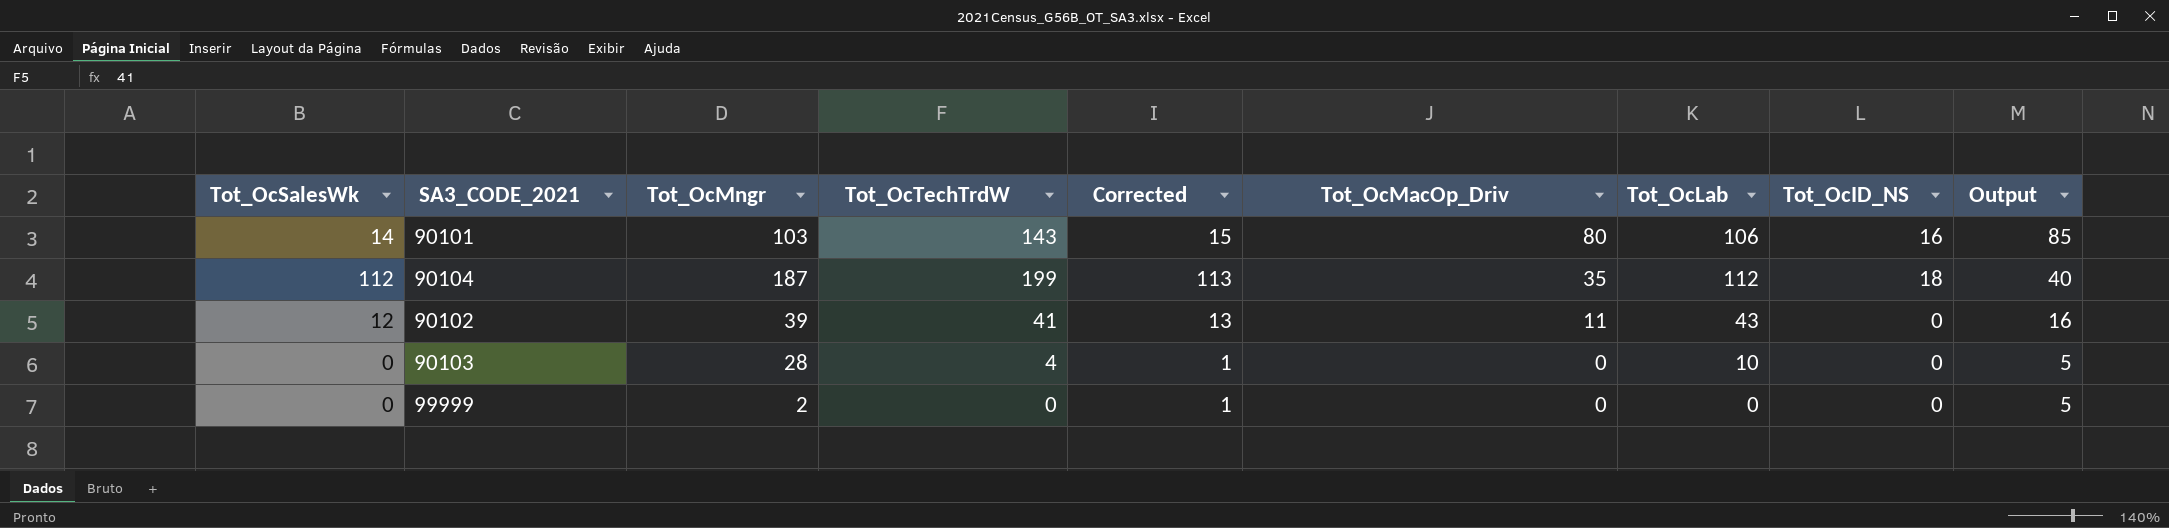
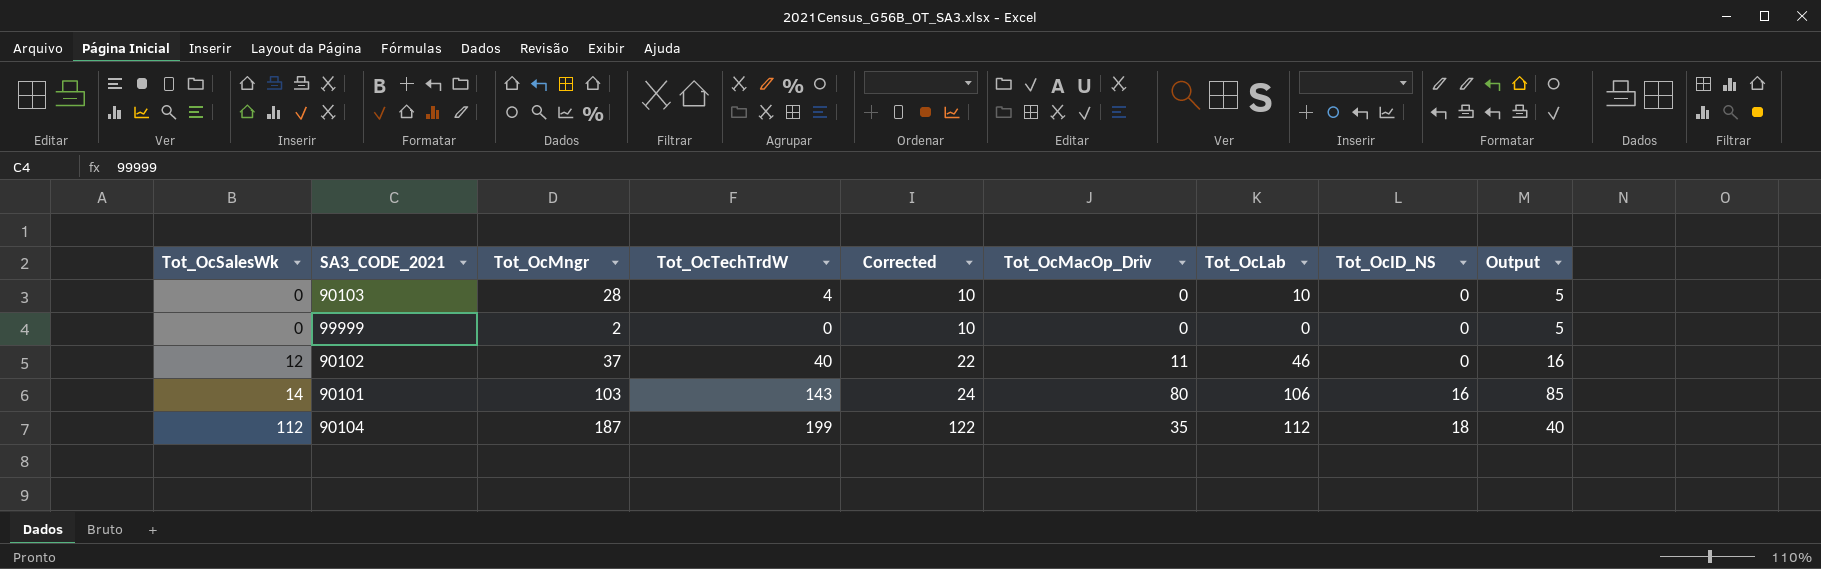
row order: Tot_OcMacOp_Driv descending -> Tot_OcSalesWk ascending
column Corrected | formula: [Tot_OcSalesWk] + 1 -> [Tot_OcSalesWk] + 10
90102 | Tot_OcMngr: 39 -> 37
90102 | Tot_OcTechTrdW: 41 -> 40
90102 | Tot_OcLab: 43 -> 46

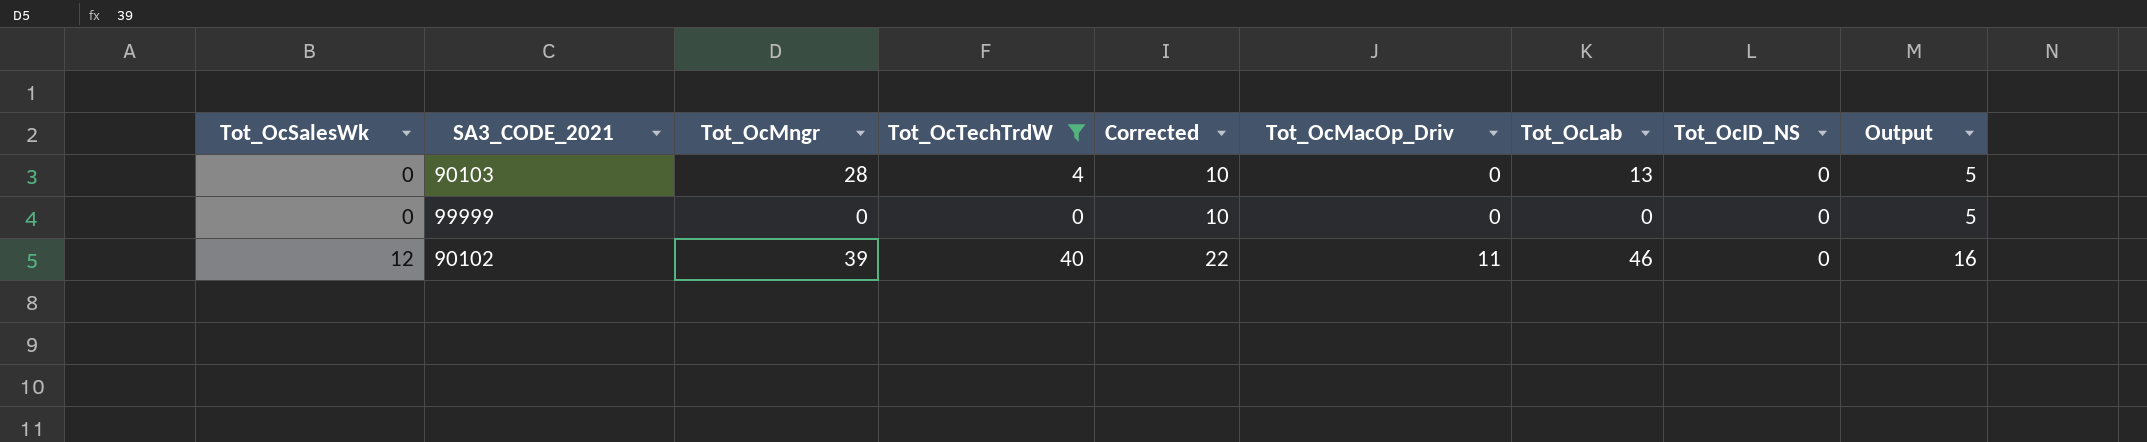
filter: none -> Tot_OcTechTrdW <= 40
90103 | Tot_OcLab: 10 -> 13
99999 | Tot_OcMngr: 2 -> 0
90102 | Tot_OcMngr: 37 -> 39

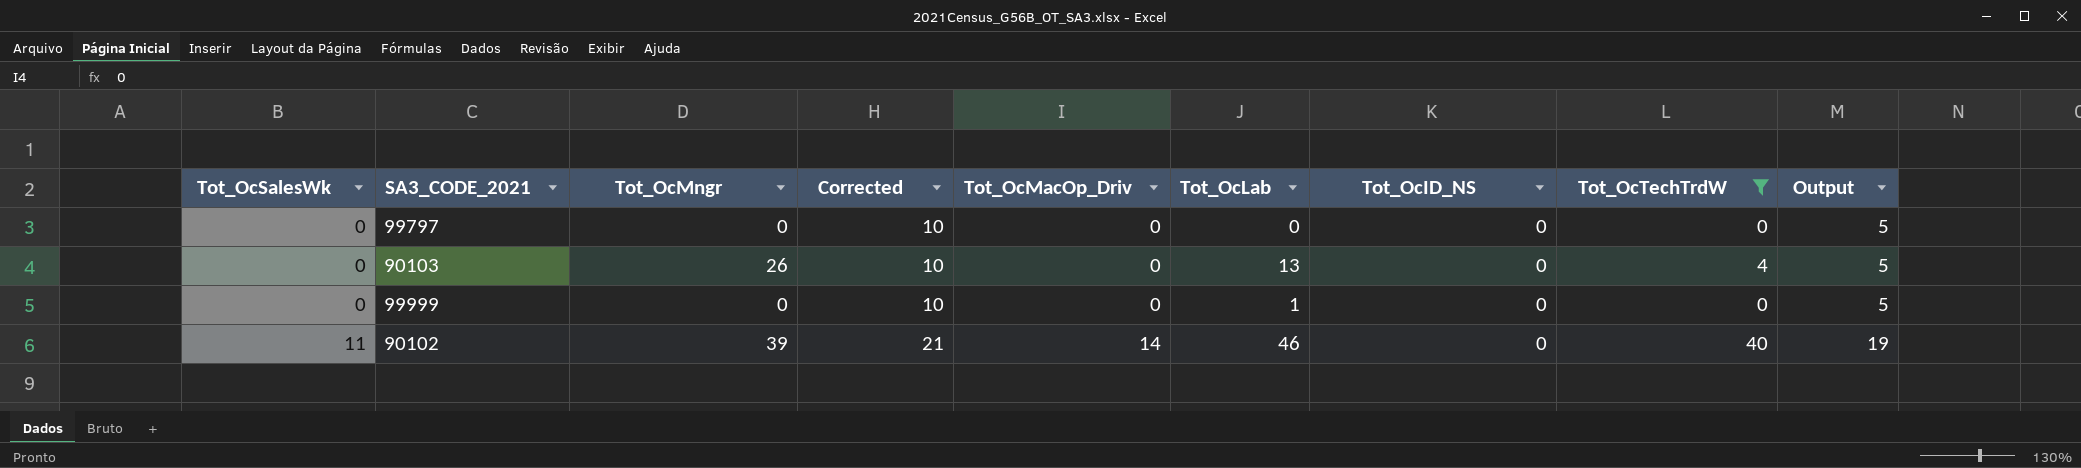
column Tot_OcTechTrdW | position: 4 -> 8
row 99797: none -> 0 | 0 | 10 | 0 | 0 | 0 | 0 | 5
90103 | Tot_OcMngr: 28 -> 26
99999 | Tot_OcLab: 0 -> 1
90102 | Tot_OcSalesWk: 12 -> 11
90102 | Corrected: 22 -> 21
90102 | Tot_OcMacOp_Driv: 11 -> 14
90102 | Output: 16 -> 19

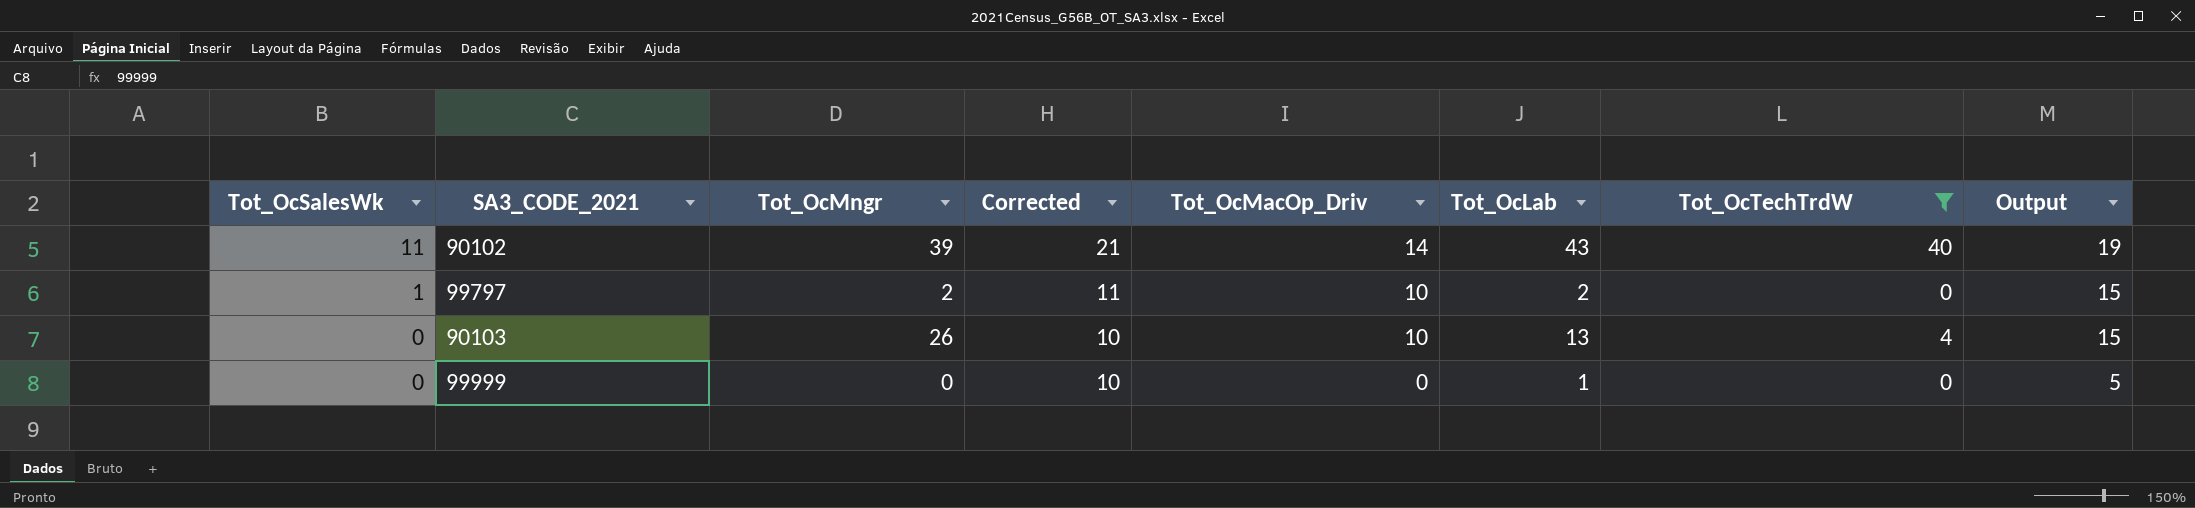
row order: Tot_OcSalesWk ascending -> Tot_OcSalesWk descending
column Tot_OcID_NS | position: 7 -> none
90102 | Tot_OcLab: 46 -> 43
99797 | Tot_OcSalesWk: 0 -> 1
99797 | Tot_OcMngr: 0 -> 2
99797 | Corrected: 10 -> 11
99797 | Tot_OcMacOp_Driv: 0 -> 10
99797 | Tot_OcLab: 0 -> 2
99797 | Output: 5 -> 15
90103 | Tot_OcMacOp_Driv: 0 -> 10
90103 | Output: 5 -> 15

